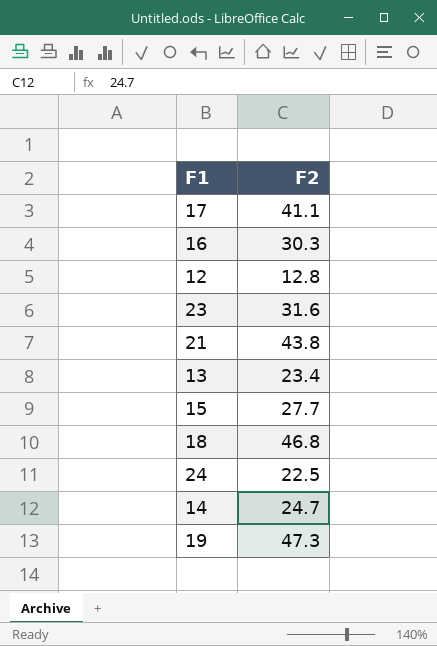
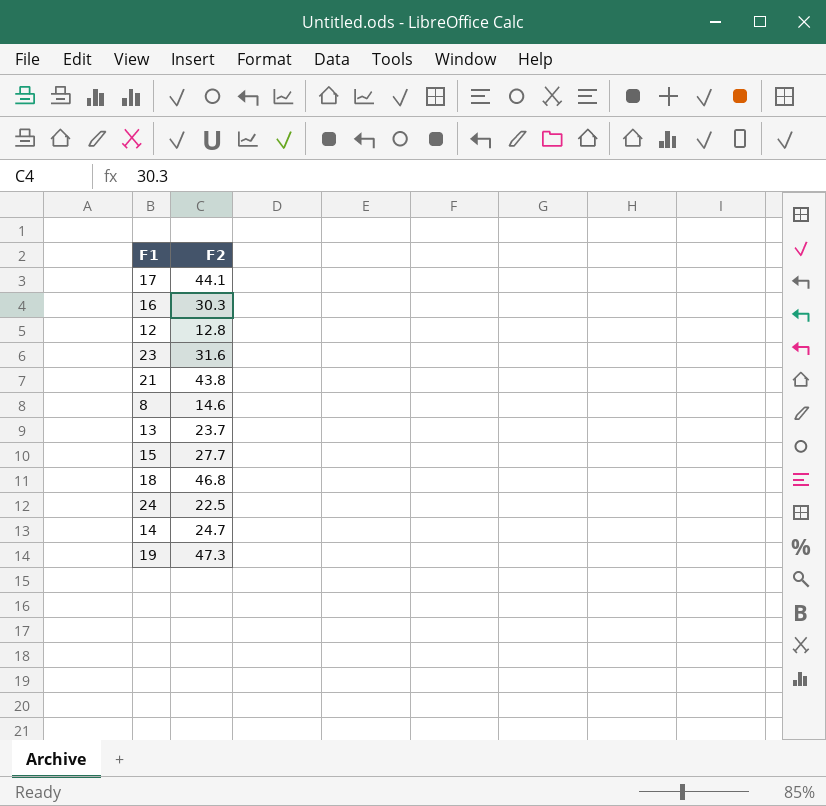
17 | F2: 41.1 -> 44.1
row 8: none -> 14.6
13 | F2: 23.4 -> 23.7

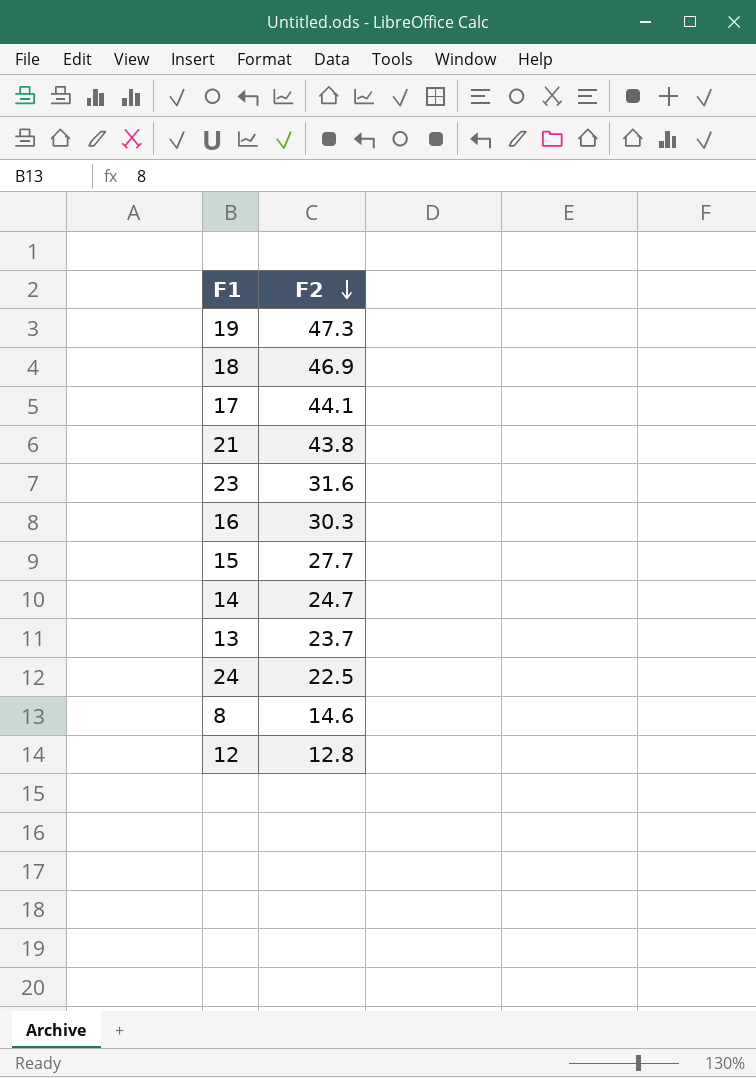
row order: none -> F2 descending
18 | F2: 46.8 -> 46.9

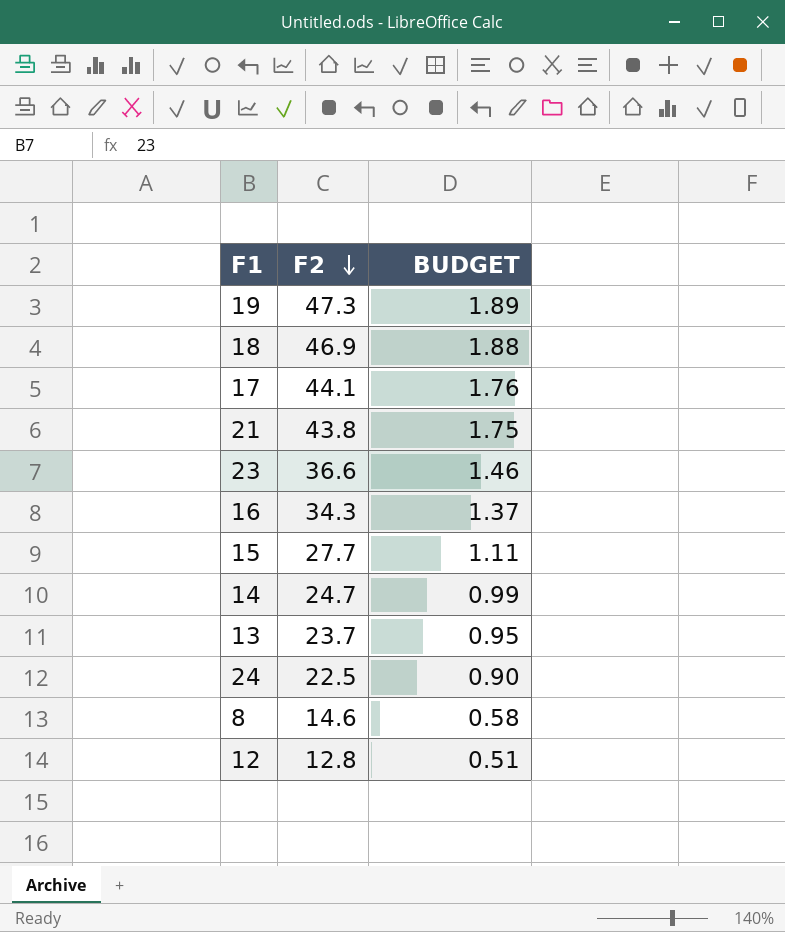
column BUDGET | formula: none -> [F2] * 0.04
23 | F2: 31.6 -> 36.6
16 | F2: 30.3 -> 34.3

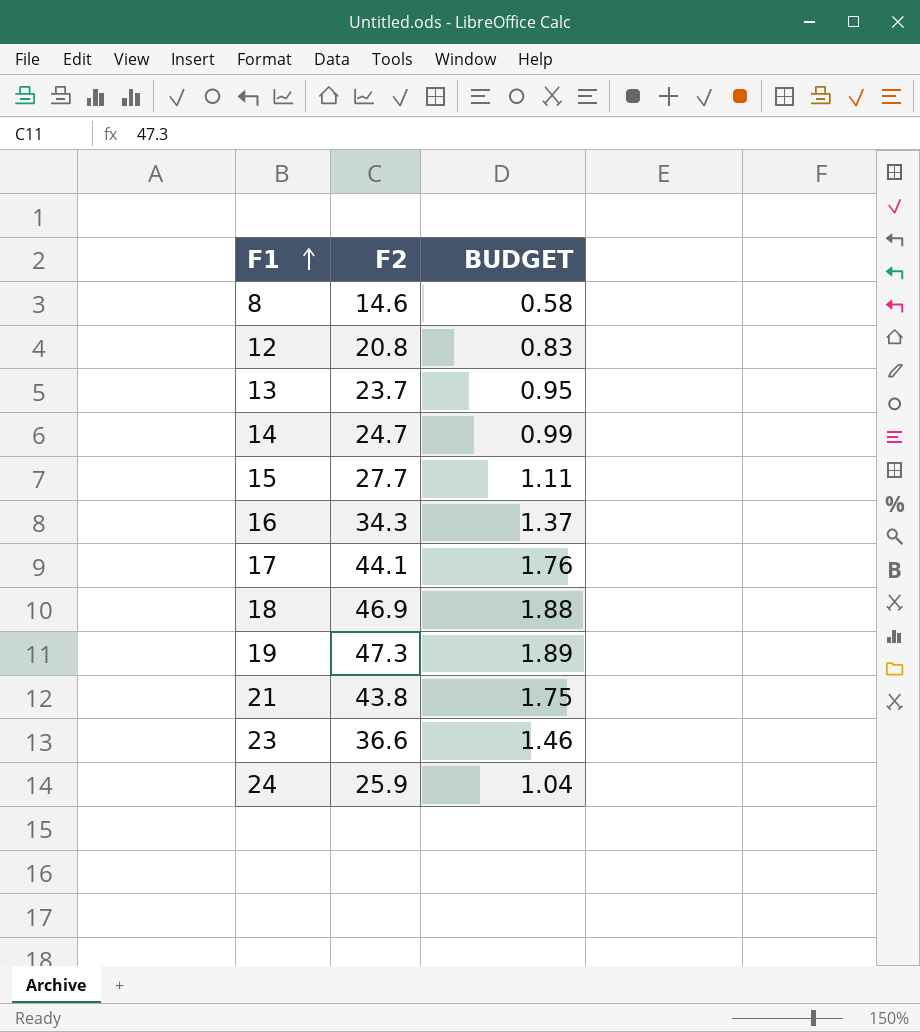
row order: F2 descending -> F1 ascending
12 | F2: 12.8 -> 20.8
12 | BUDGET: 0.51 -> 0.83
24 | F2: 22.5 -> 25.9
24 | BUDGET: 0.90 -> 1.04

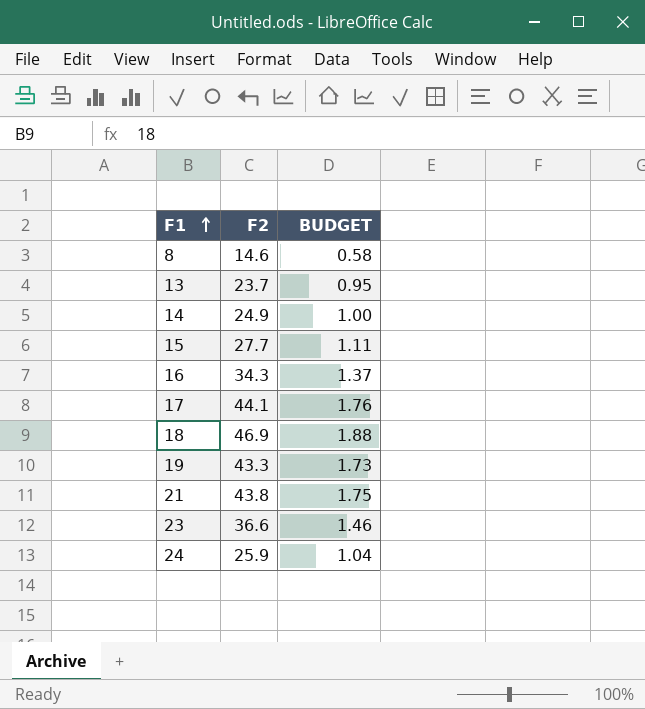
row 12: 20.8 | 0.83 -> none
14 | F2: 24.7 -> 24.9
14 | BUDGET: 0.99 -> 1.00
19 | F2: 47.3 -> 43.3
19 | BUDGET: 1.89 -> 1.73

